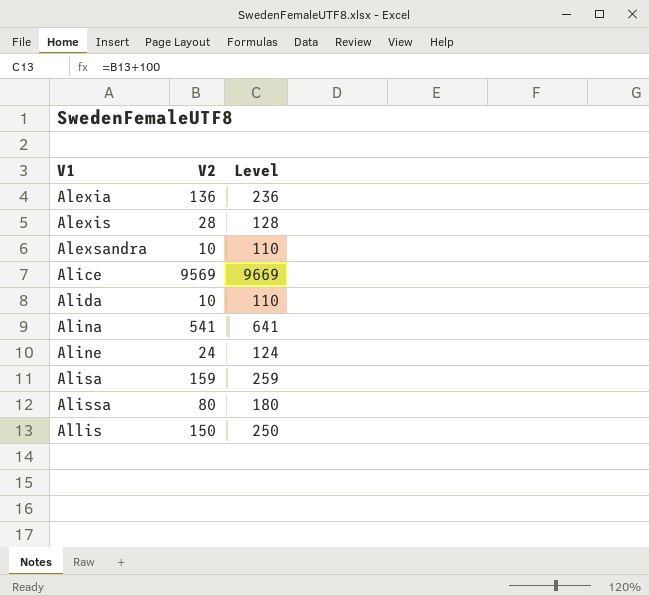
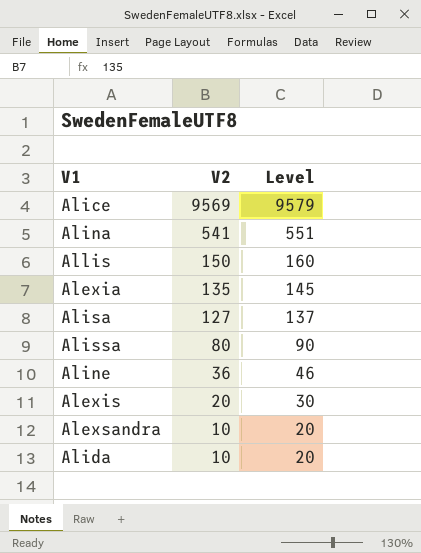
row order: V1 ascending -> V2 descending
column Level | formula: [V2] + 100 -> [V2] + 10
Alexia | V2: 136 -> 135
Alisa | V2: 159 -> 127
Aline | V2: 24 -> 36
Alexis | V2: 28 -> 20

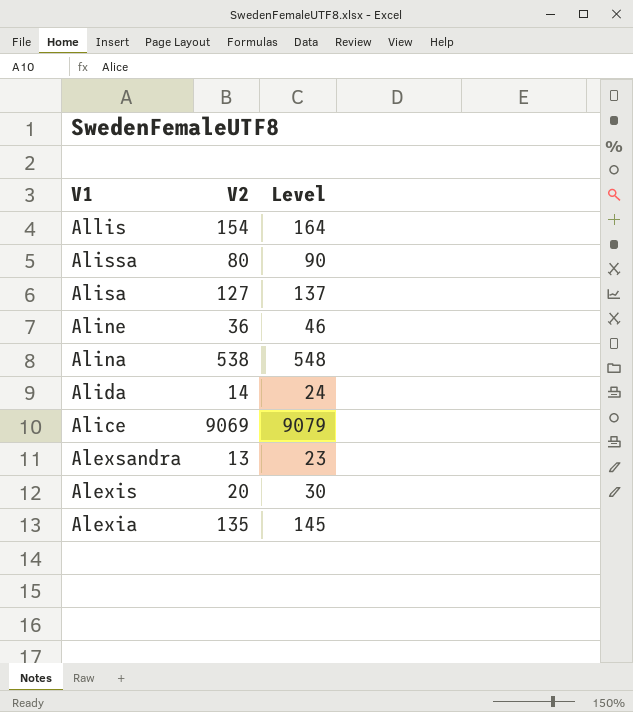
row order: V2 descending -> V1 descending
Allis | V2: 150 -> 154
Allis | Level: 160 -> 164
Alina | V2: 541 -> 538
Alina | Level: 551 -> 548
Alida | V2: 10 -> 14
Alida | Level: 20 -> 24
Alice | V2: 9569 -> 9069
Alice | Level: 9579 -> 9079
Alexsandra | V2: 10 -> 13
Alexsandra | Level: 20 -> 23

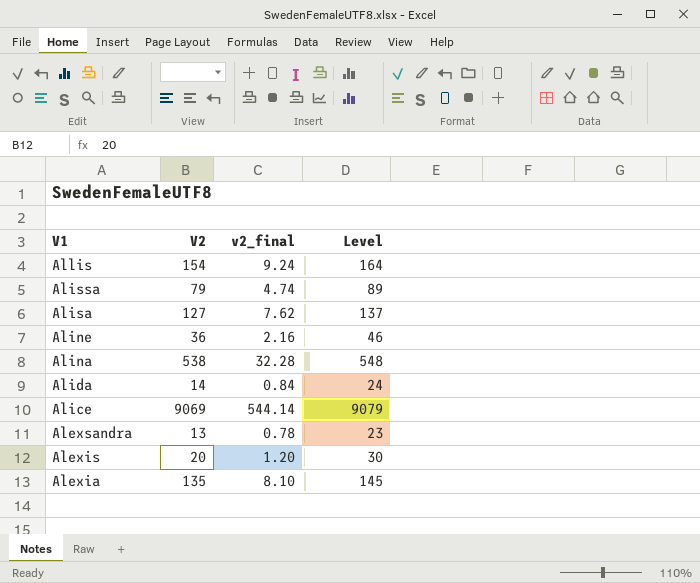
column v2_final | formula: none -> [V2] * 0.06
Alissa | V2: 80 -> 79
Alissa | Level: 90 -> 89

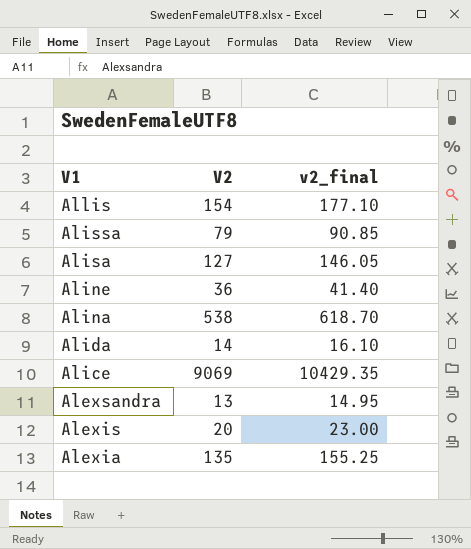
column Level | formula: [V2] + 10 -> none
column v2_final | formula: [V2] * 0.06 -> [V2] * 1.15

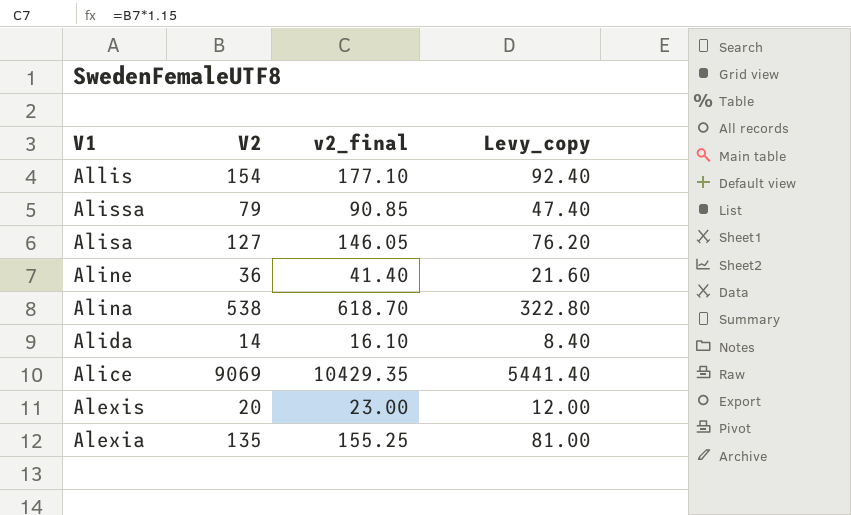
column Levy_copy | formula: none -> [V2] * 0.6
row Alexsandra: 13 | 14.95 -> none

